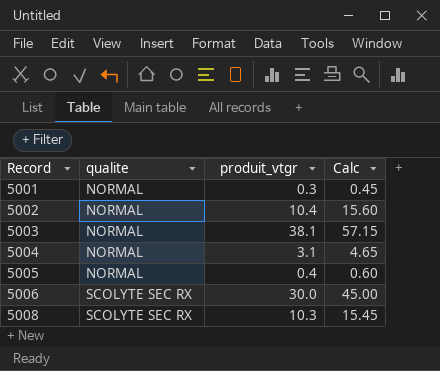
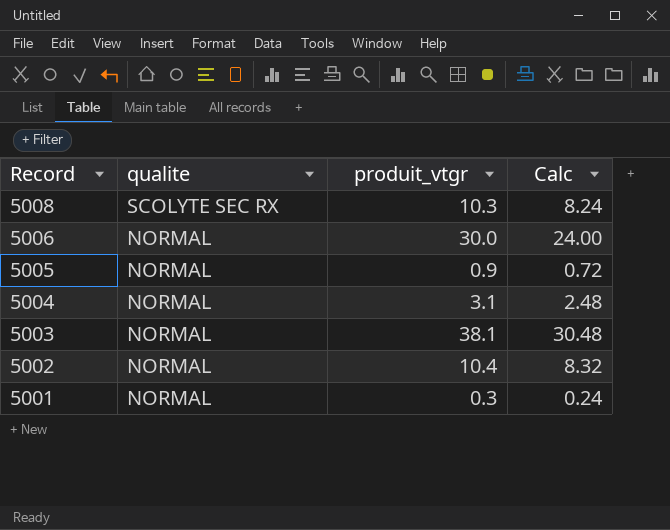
row order: Record ascending -> Record descending
column Calc | formula: [produit_vtgr] * 1.5 -> [produit_vtgr] * 0.8
5006 | qualite: SCOLYTE SEC RX -> NORMAL
5005 | produit_vtgr: 0.4 -> 0.9

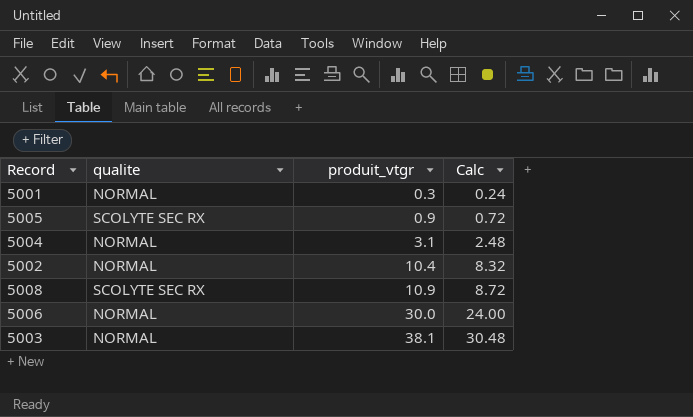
row order: Record descending -> produit_vtgr ascending
5005 | qualite: NORMAL -> SCOLYTE SEC RX
5008 | produit_vtgr: 10.3 -> 10.9
5008 | Calc: 8.24 -> 8.72

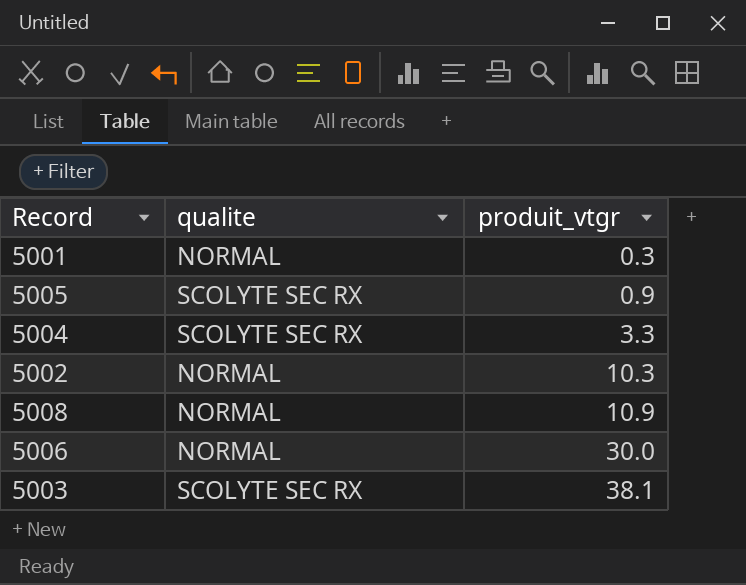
column Calc | formula: [produit_vtgr] * 0.8 -> none
5004 | qualite: NORMAL -> SCOLYTE SEC RX
5004 | produit_vtgr: 3.1 -> 3.3
5002 | produit_vtgr: 10.4 -> 10.3
5008 | qualite: SCOLYTE SEC RX -> NORMAL
5003 | qualite: NORMAL -> SCOLYTE SEC RX

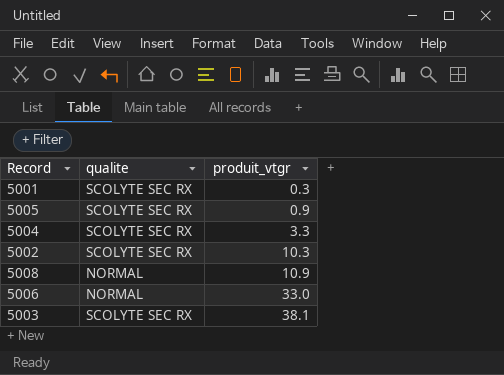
5001 | qualite: NORMAL -> SCOLYTE SEC RX
5002 | qualite: NORMAL -> SCOLYTE SEC RX
5006 | produit_vtgr: 30.0 -> 33.0

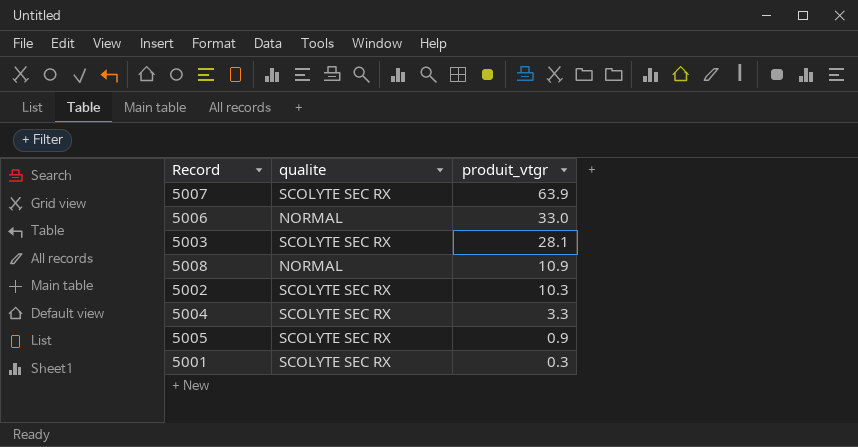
row order: produit_vtgr ascending -> produit_vtgr descending
row 5007: none -> SCOLYTE SEC RX | 63.9
5003 | produit_vtgr: 38.1 -> 28.1

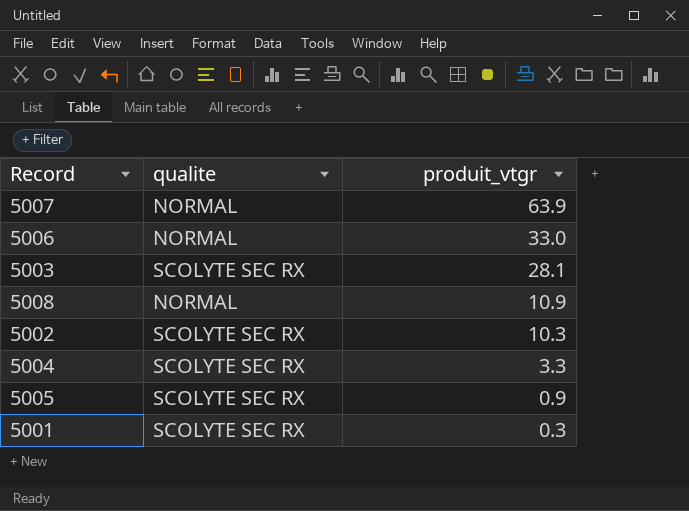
5007 | qualite: SCOLYTE SEC RX -> NORMAL

